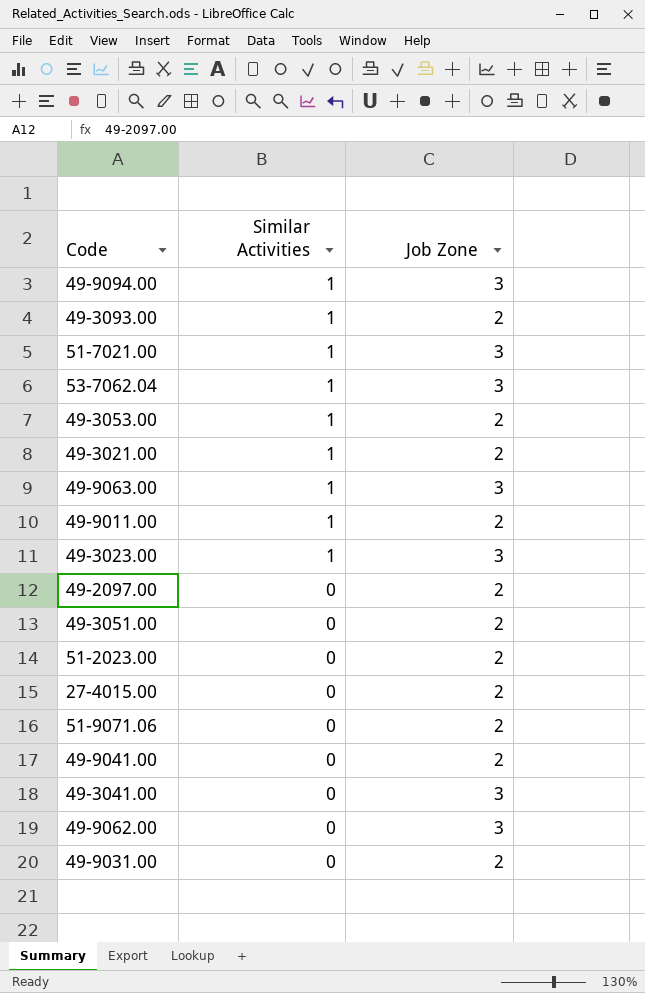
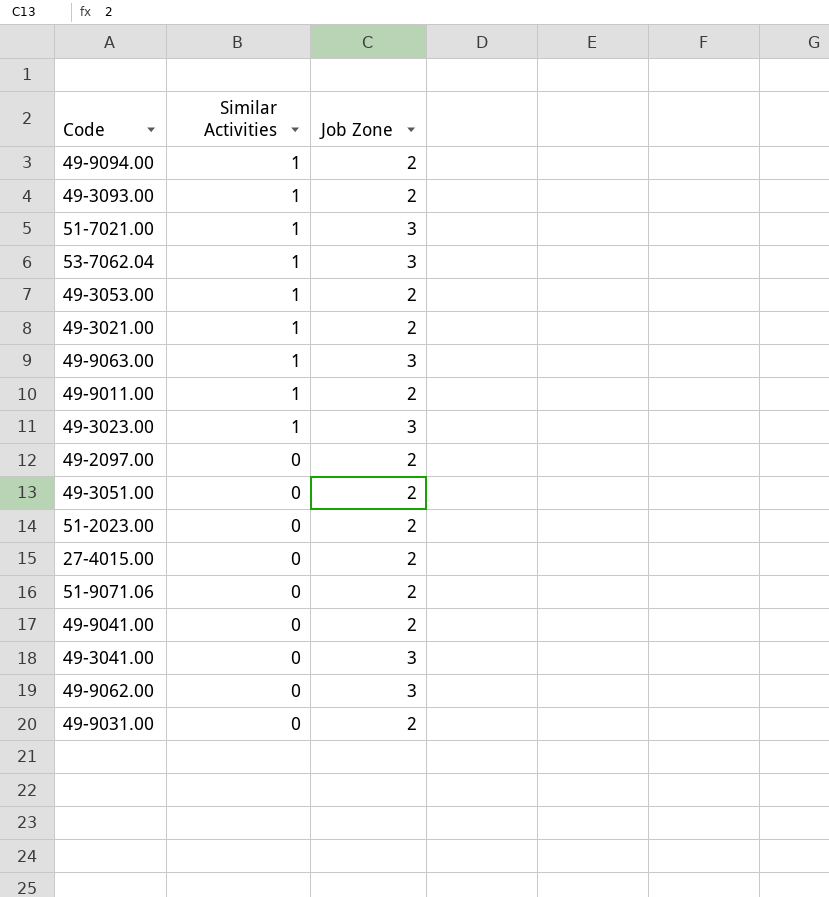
49-9094.00 | Job Zone: 3 -> 2

